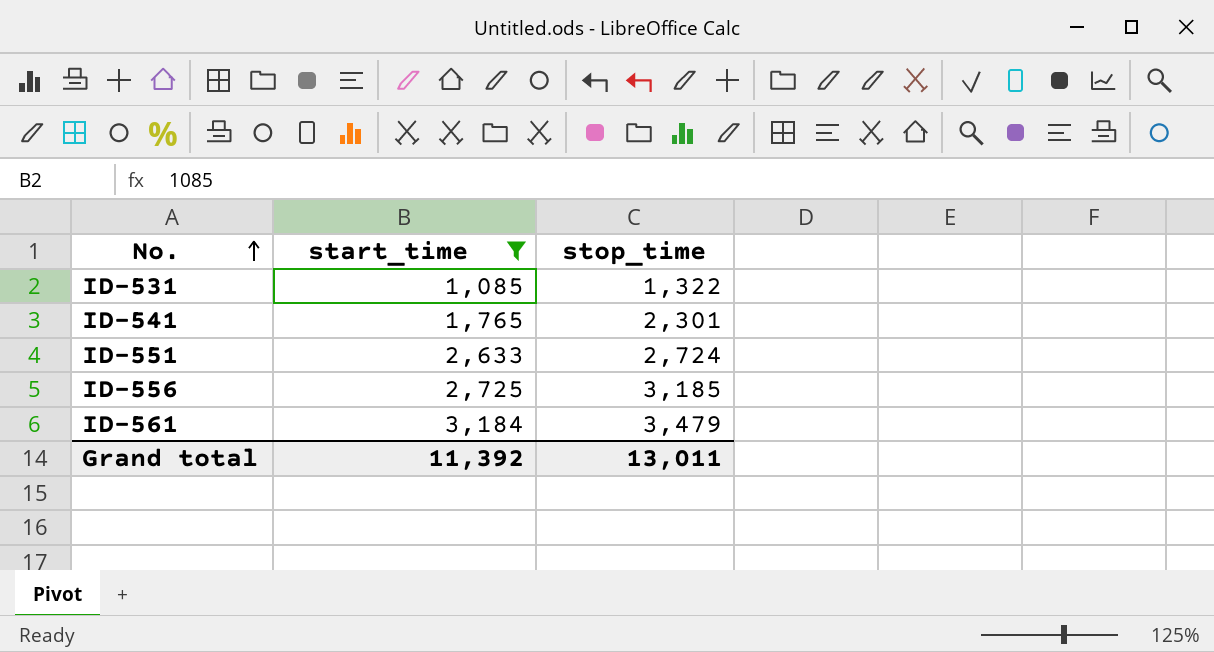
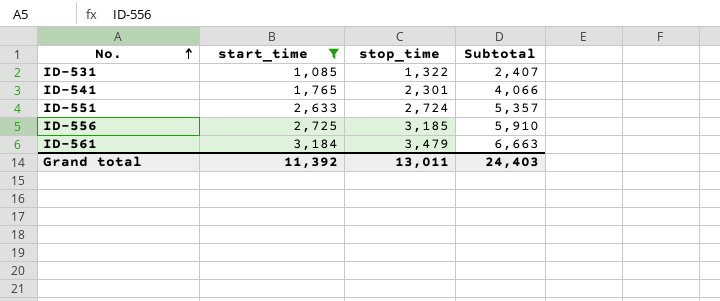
column Subtotal | formula: none -> [start_time] + [stop_time]

